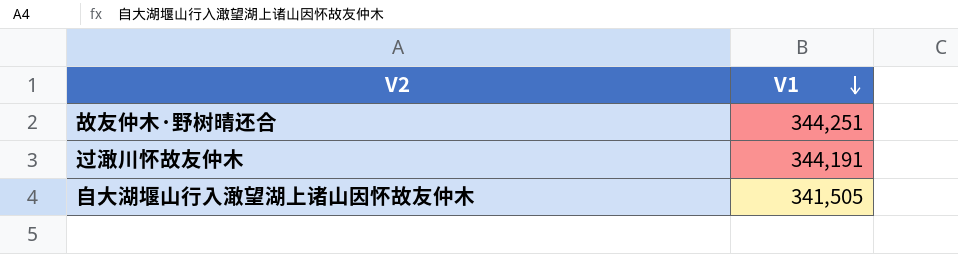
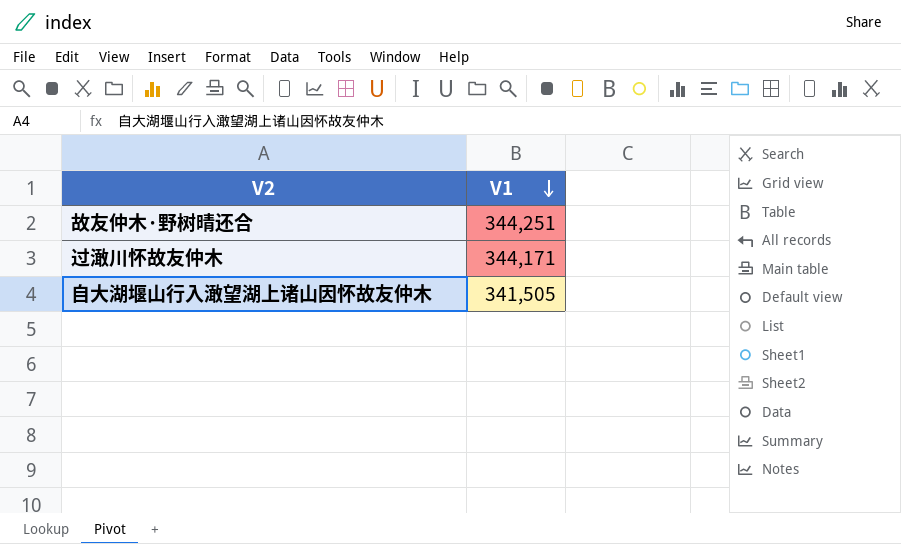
过澉川怀故友仲木 | V1: 344,191 -> 344,171

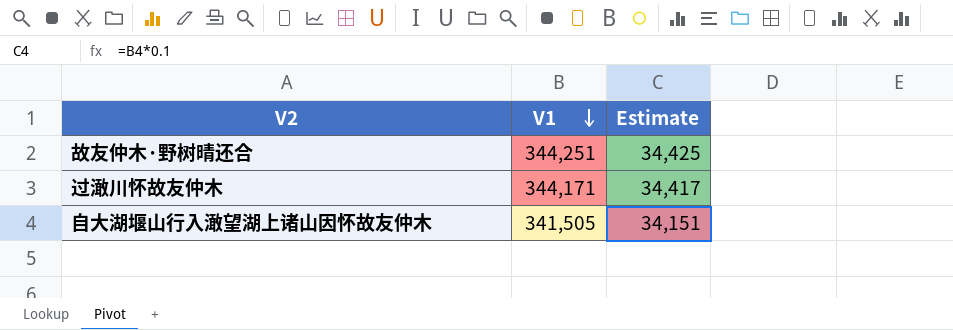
column Estimate | formula: none -> [V1] * 0.1

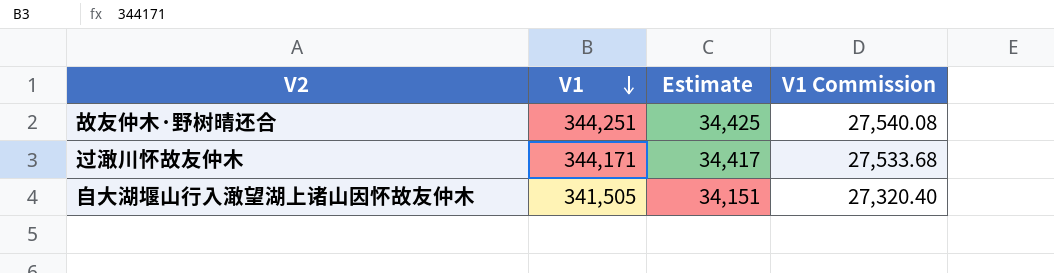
column V1 Commission | formula: none -> [V1] * 0.08

